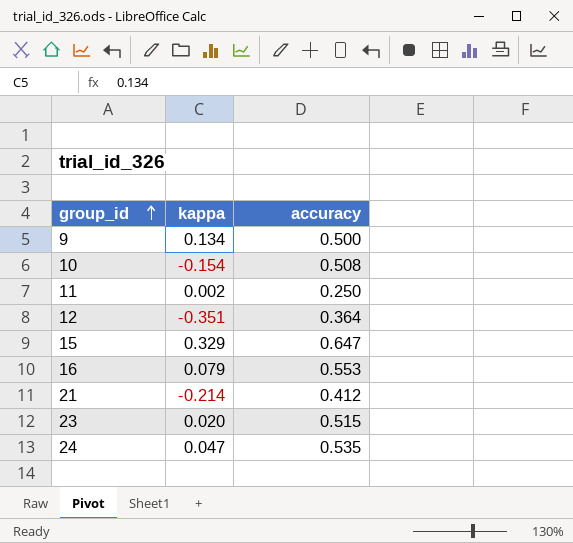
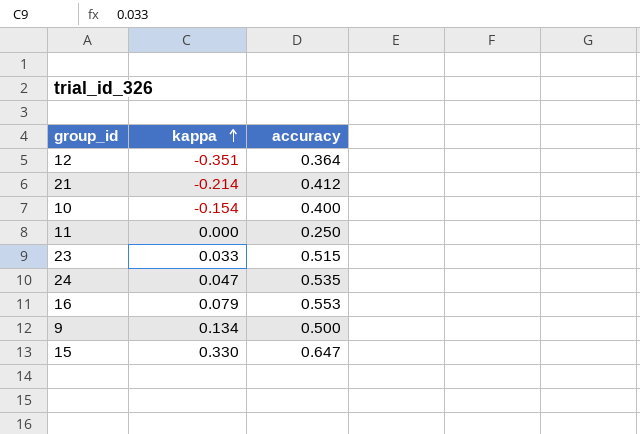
row order: group_id ascending -> kappa ascending
10 | accuracy: 0.508 -> 0.400
11 | kappa: 0.002 -> 0.000
23 | kappa: 0.020 -> 0.033
15 | kappa: 0.329 -> 0.330

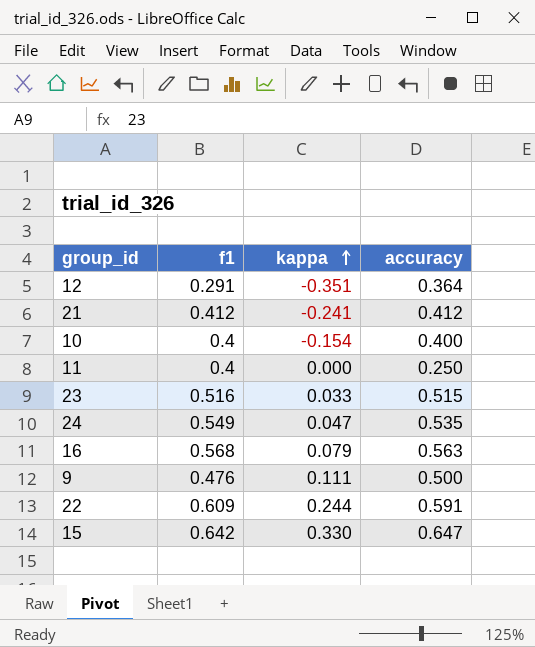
column f1 | position: none -> 2
21 | kappa: -0.214 -> -0.241
16 | accuracy: 0.553 -> 0.563
9 | kappa: 0.134 -> 0.111
row 22: none -> 0.609 | 0.244 | 0.591

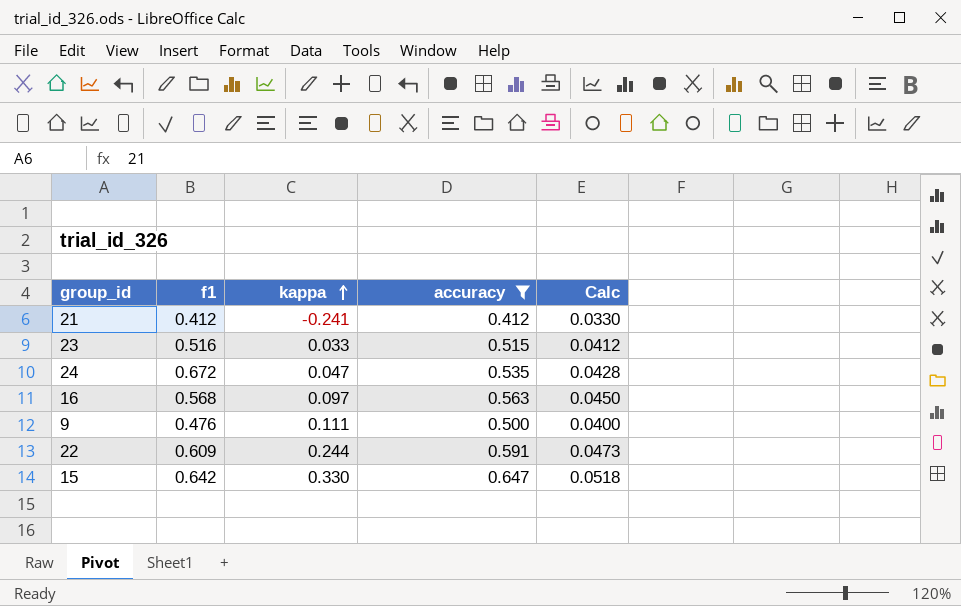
filter: none -> accuracy >= 0.412
column Calc | formula: none -> [accuracy] * 0.08
24 | f1: 0.549 -> 0.672
16 | kappa: 0.079 -> 0.097

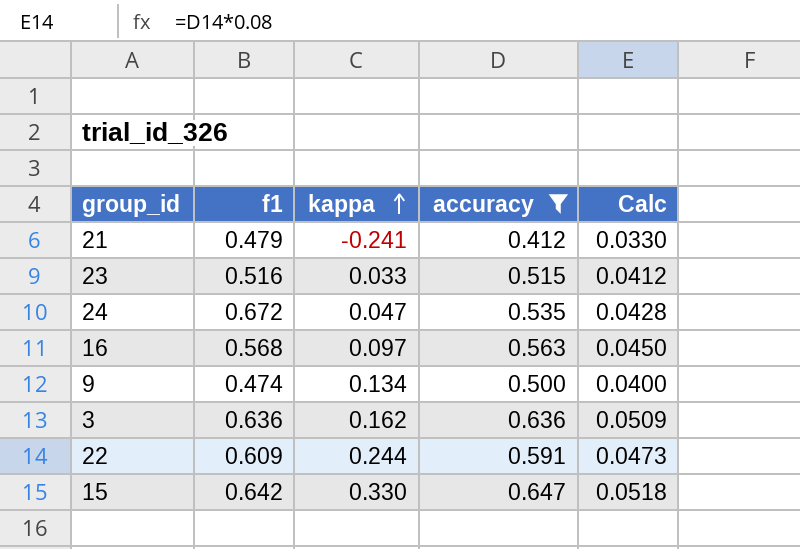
21 | f1: 0.412 -> 0.479
9 | f1: 0.476 -> 0.474
9 | kappa: 0.111 -> 0.134
row 3: none -> 0.636 | 0.162 | 0.636 | 0.0509

